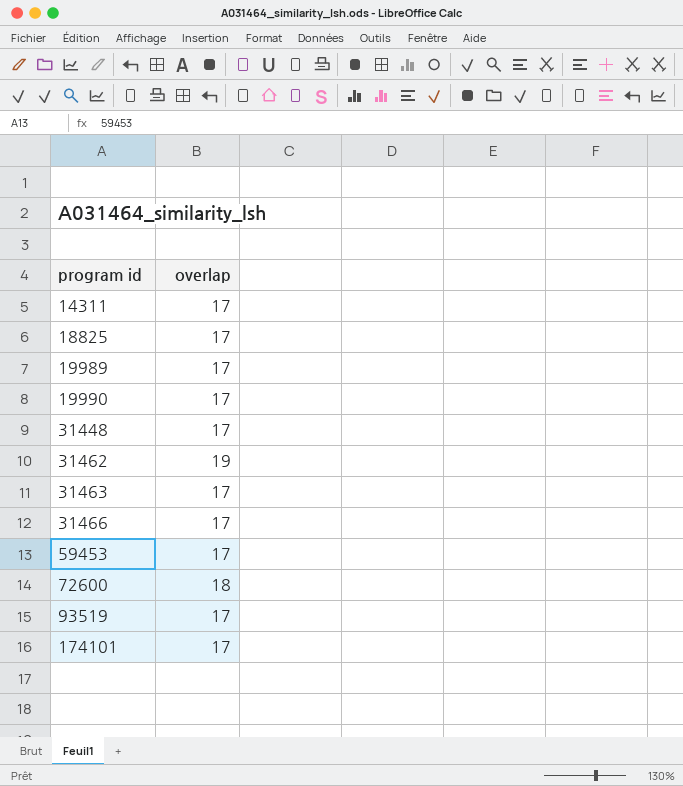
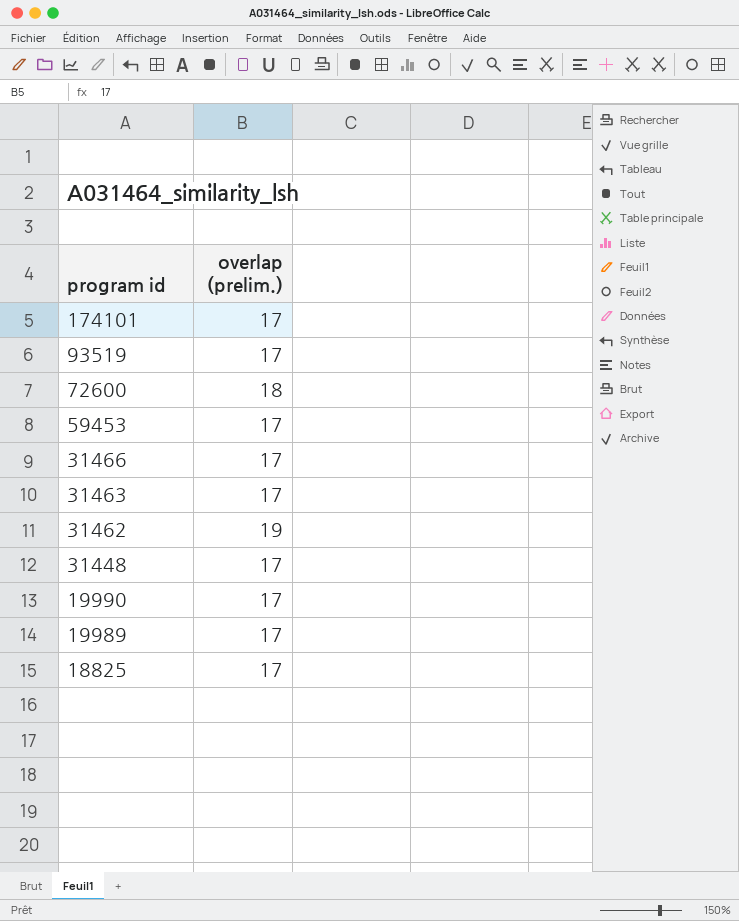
row order: program id ascending -> program id descending
column name: overlap -> overlap (prelim.)
row 14311: 17 -> none

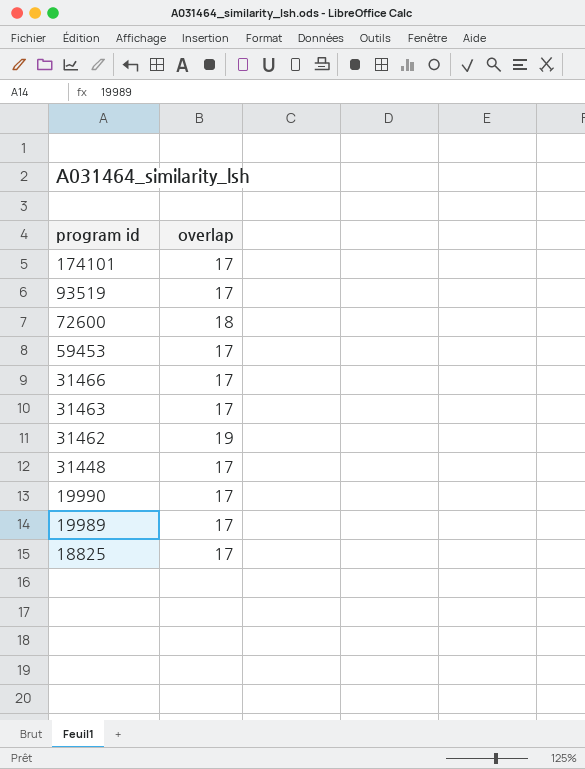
column name: overlap (prelim.) -> overlap

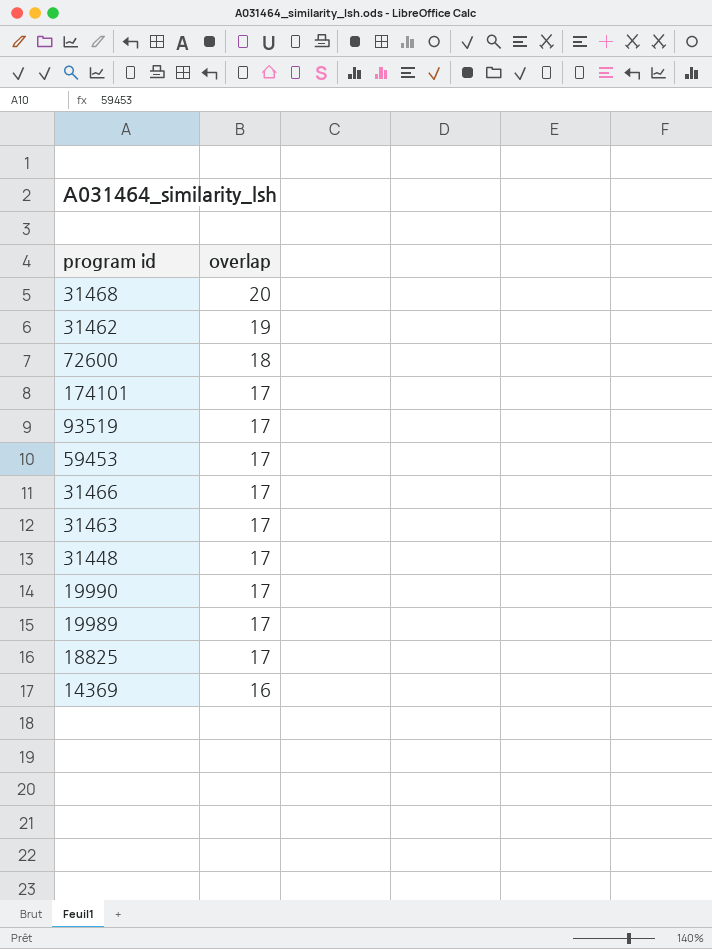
row order: program id descending -> overlap descending
row 31468: none -> 20
row 14369: none -> 16

